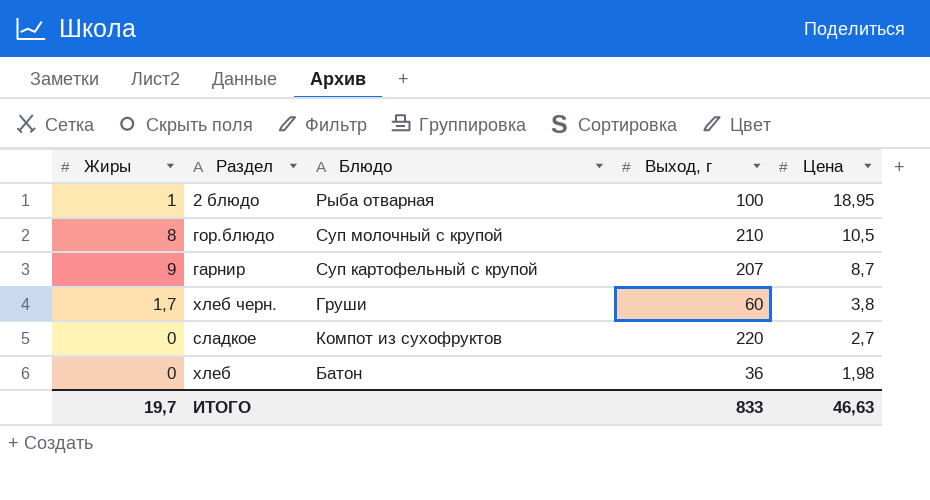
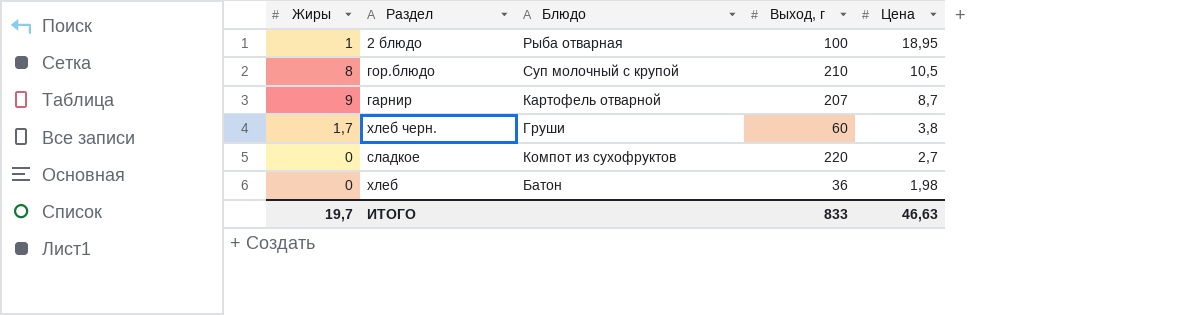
гарнир | Блюдо: Суп картофельный с крупой -> Картофель отварной

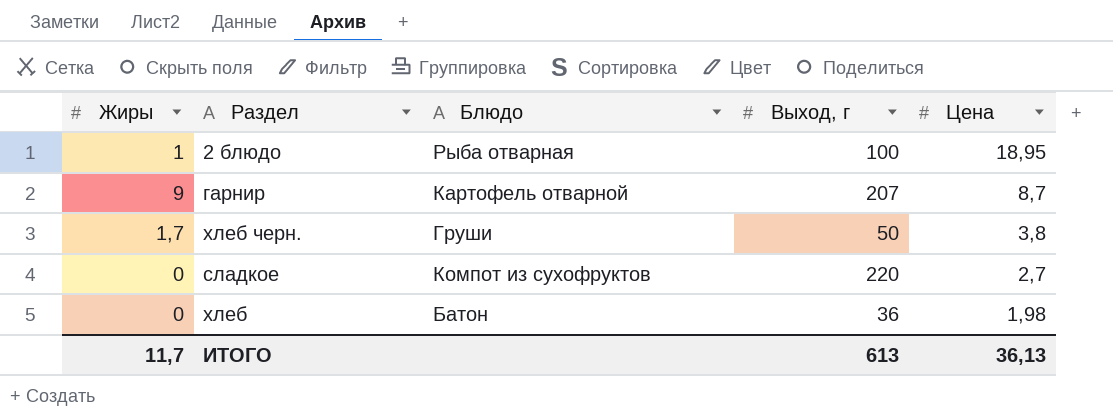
row гор.блюдо: 8 | Суп молочный с крупой | 210 | 10,5 -> none
хлеб черн. | Выход, г: 60 -> 50
ИТОГО | Жиры: 19,7 -> 11,7
ИТОГО | Выход, г: 833 -> 613
ИТОГО | Цена: 46,63 -> 36,13

